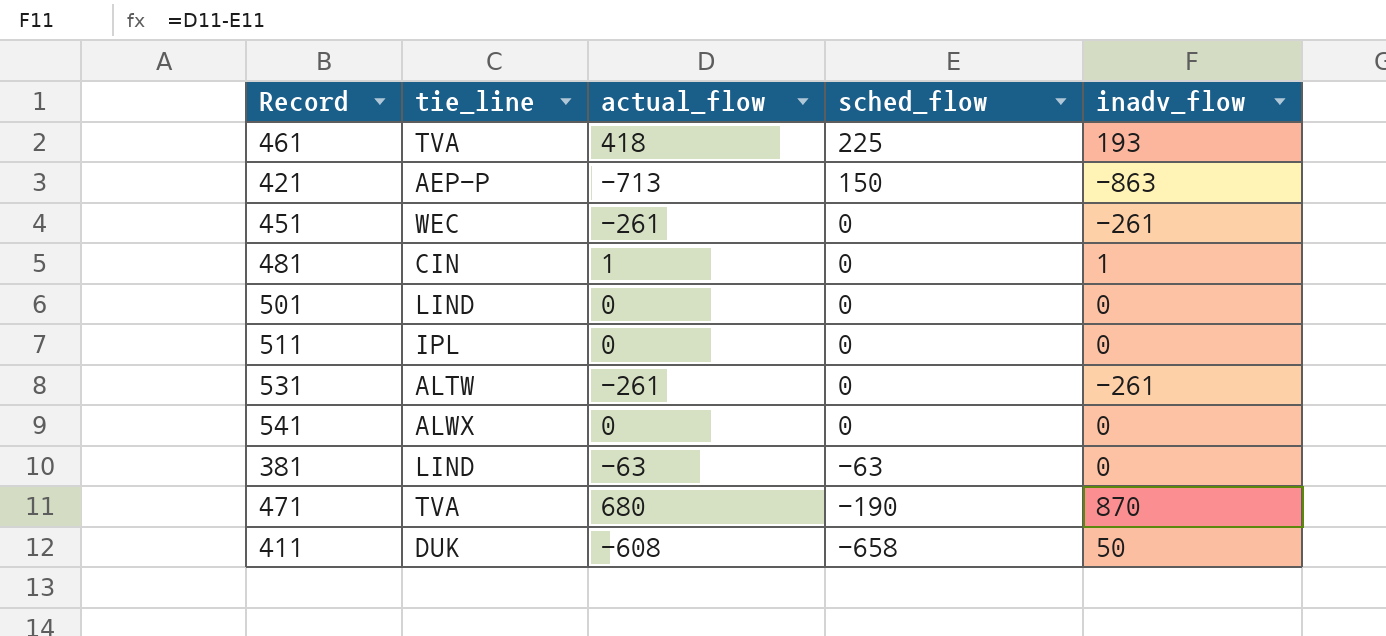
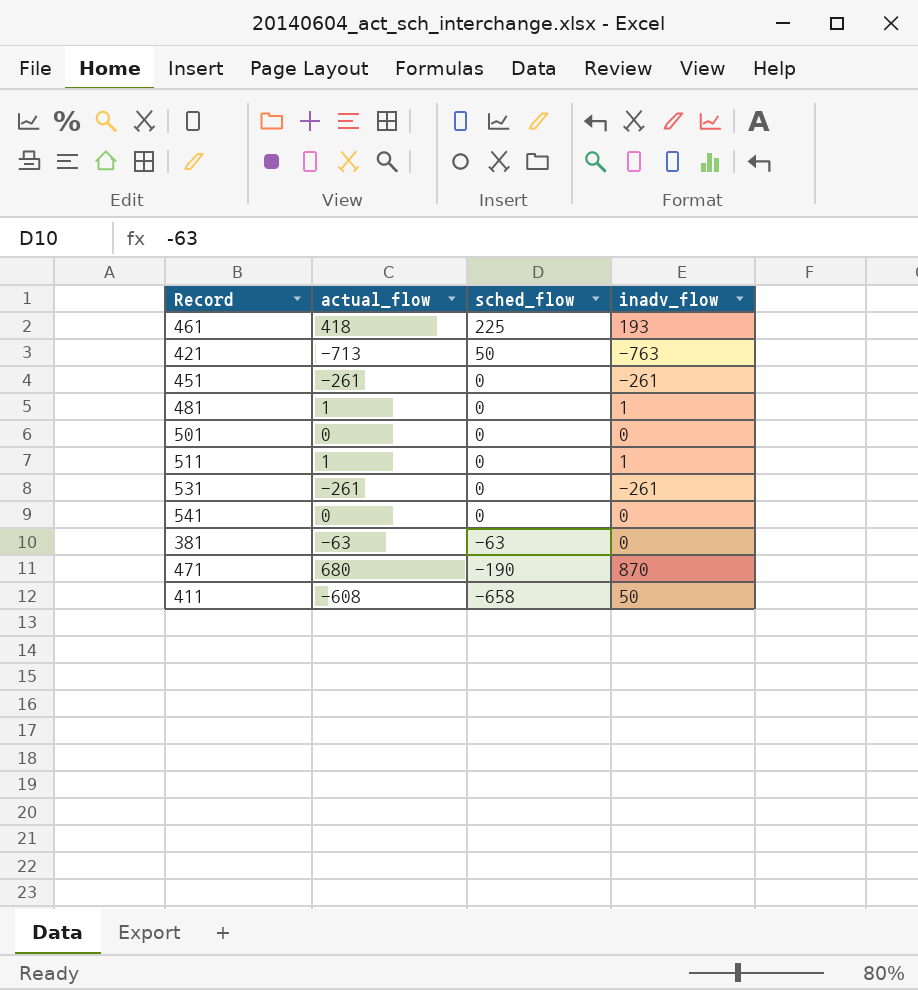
column tie_line | position: 2 -> none
421 | sched_flow: 150 -> 50
421 | inadv_flow: -863 -> -763
511 | actual_flow: 0 -> 1
511 | inadv_flow: 0 -> 1

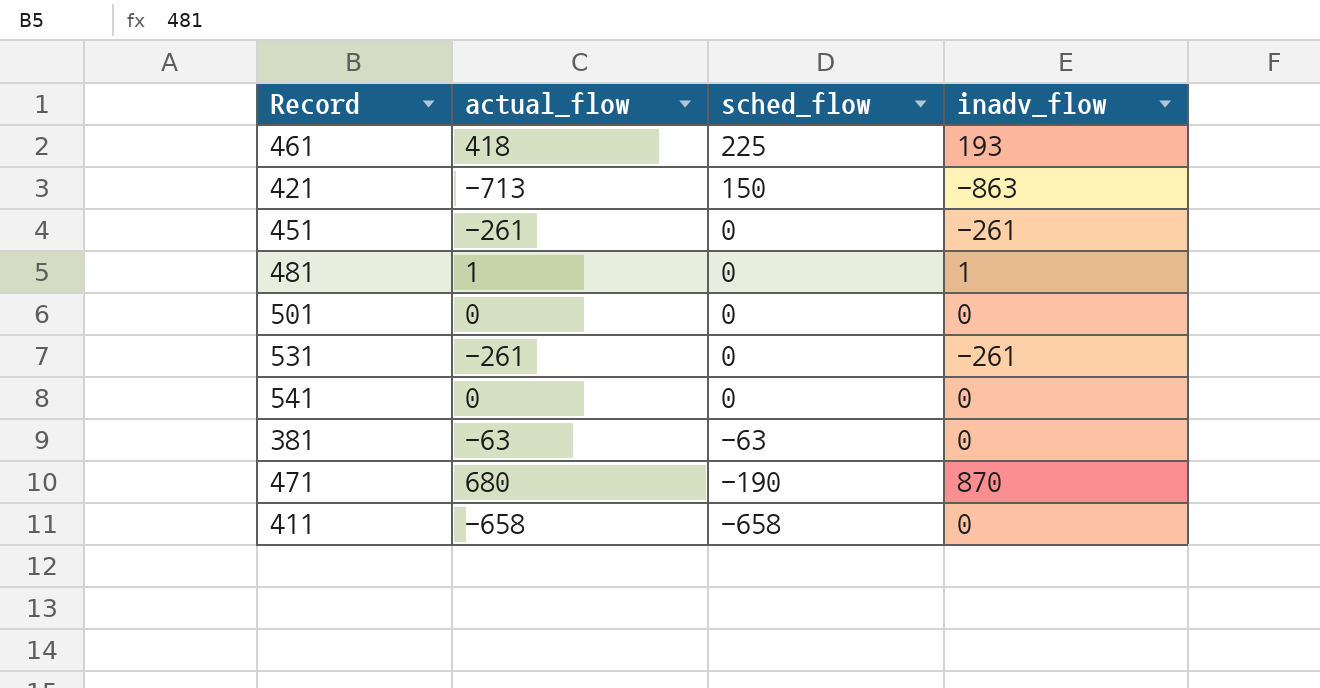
row 511: 1 | 0 | 1 -> none
421 | sched_flow: 50 -> 150
421 | inadv_flow: -763 -> -863
411 | actual_flow: -608 -> -658
411 | inadv_flow: 50 -> 0

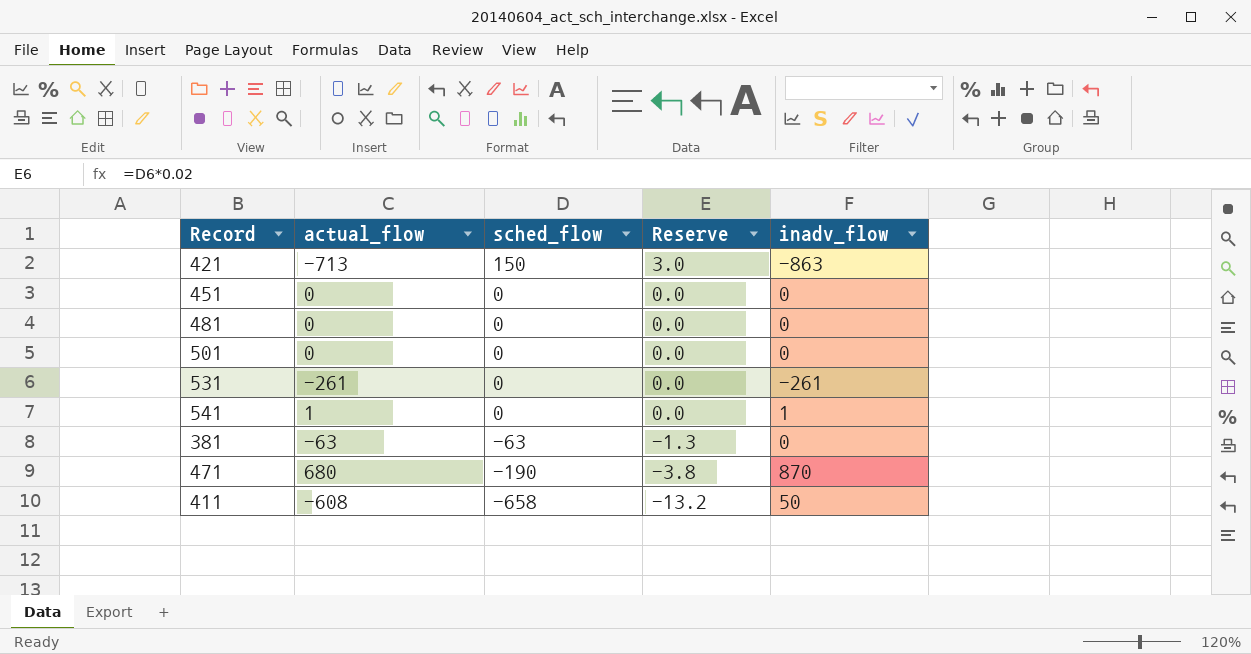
column Reserve | formula: none -> [sched_flow] * 0.02
row 461: 418 | 225 | 193 -> none
451 | actual_flow: -261 -> 0
451 | inadv_flow: -261 -> 0
481 | actual_flow: 1 -> 0
481 | inadv_flow: 1 -> 0
541 | actual_flow: 0 -> 1
541 | inadv_flow: 0 -> 1
411 | actual_flow: -658 -> -608
411 | inadv_flow: 0 -> 50

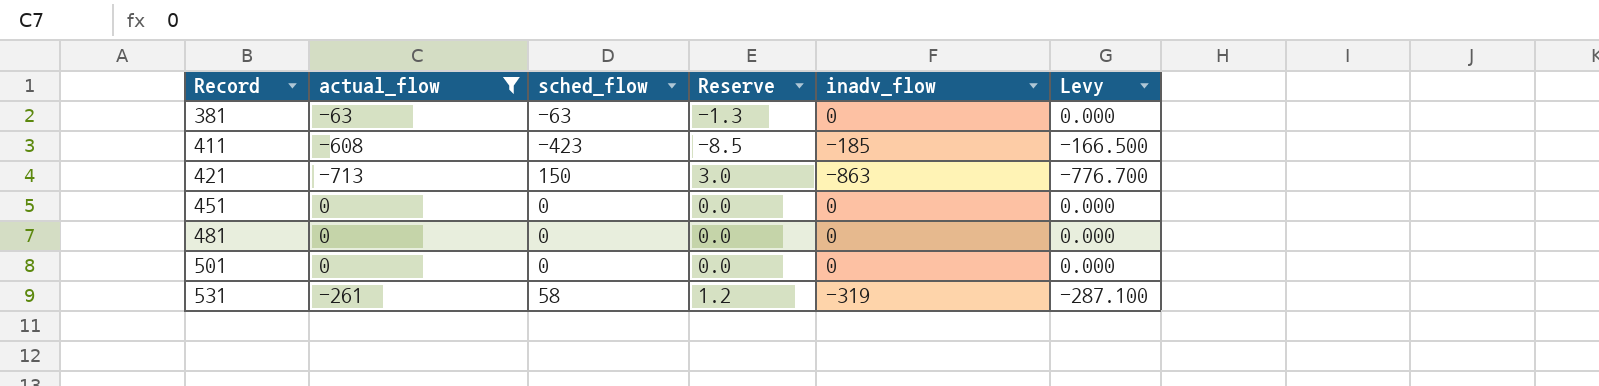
filter: none -> actual_flow <= 0
row order: sched_flow descending -> Record ascending
column Levy | formula: none -> [inadv_flow] * 0.9
411 | sched_flow: -658 -> -423
411 | Reserve: -13.2 -> -8.5
411 | inadv_flow: 50 -> -185
531 | sched_flow: 0 -> 58
531 | Reserve: 0.0 -> 1.2
531 | inadv_flow: -261 -> -319

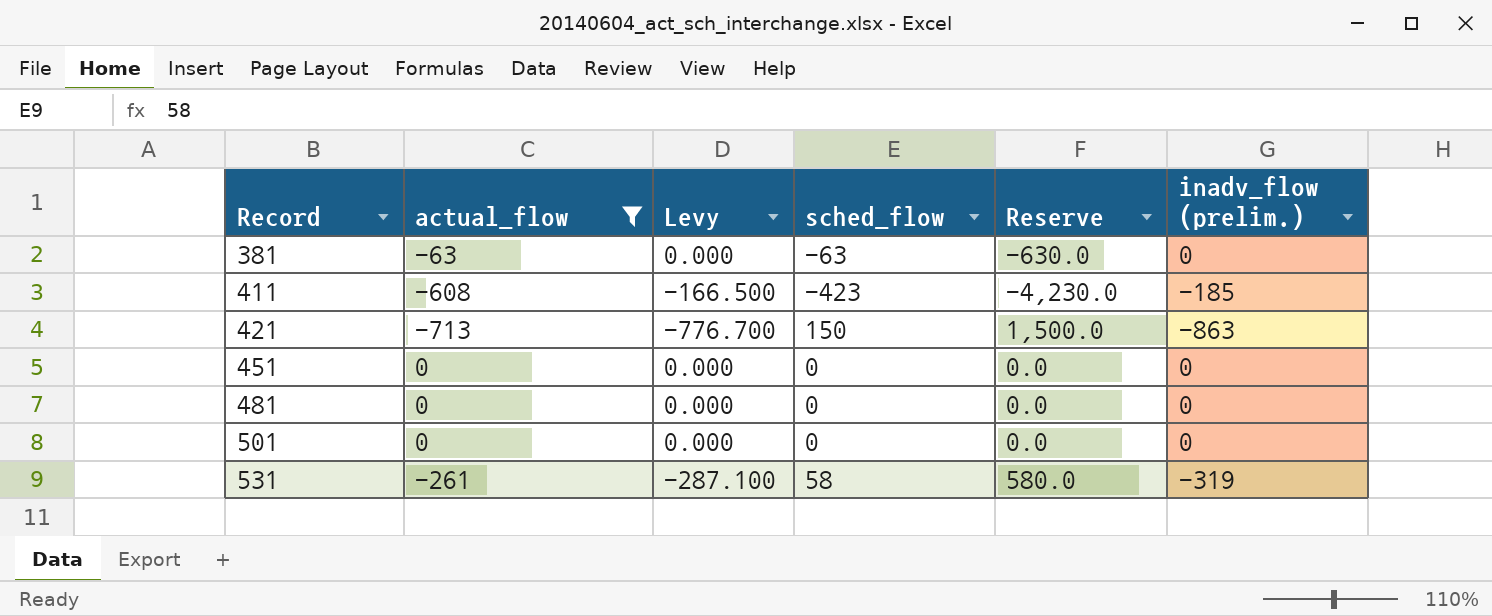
column Levy | position: 6 -> 3
column Reserve | formula: [sched_flow] * 0.02 -> [sched_flow] * 10
column name: inadv_flow -> inadv_flow (prelim.)

